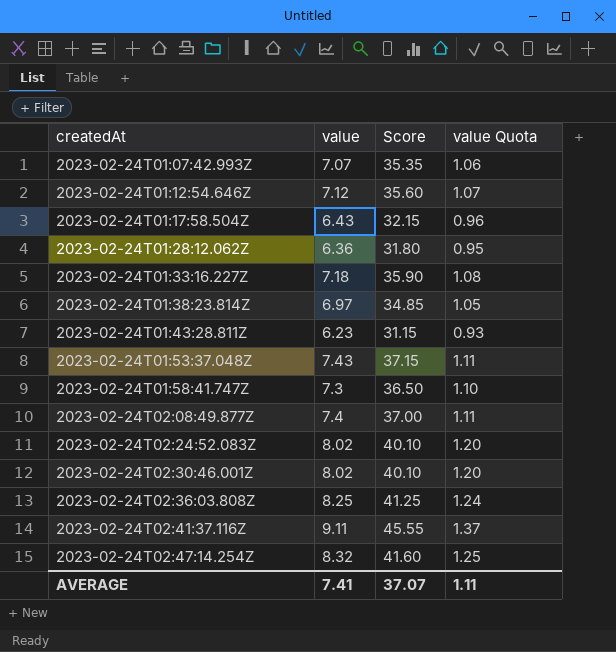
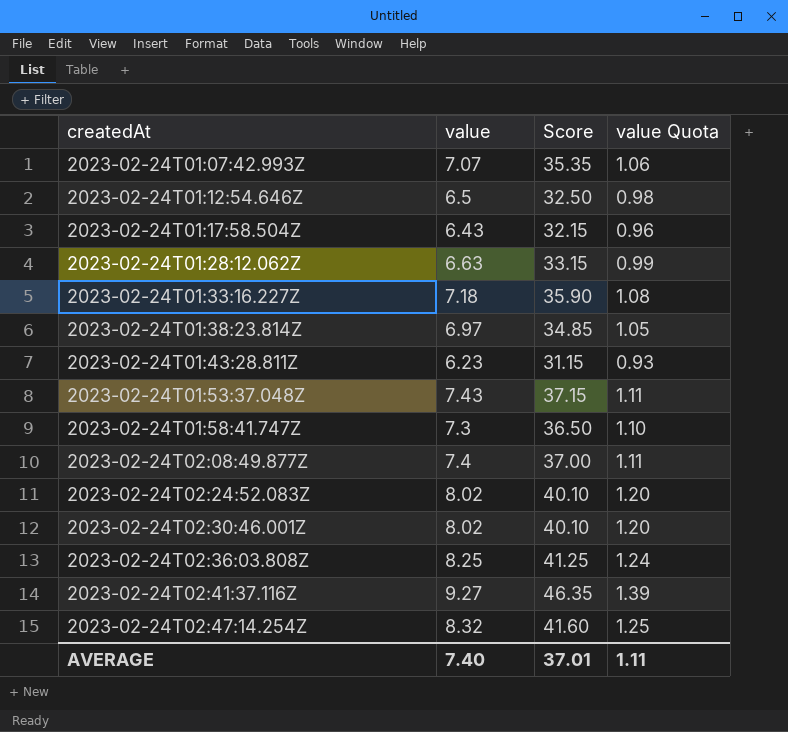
2023-02-24T01:12:54.646Z | value: 7.12 -> 6.5
2023-02-24T01:12:54.646Z | Score: 35.60 -> 32.50
2023-02-24T01:12:54.646Z | value Quota: 1.07 -> 0.98
2023-02-24T01:28:12.062Z | value: 6.36 -> 6.63
2023-02-24T01:28:12.062Z | Score: 31.80 -> 33.15
2023-02-24T01:28:12.062Z | value Quota: 0.95 -> 0.99
2023-02-24T02:41:37.116Z | value: 9.11 -> 9.27
2023-02-24T02:41:37.116Z | Score: 45.55 -> 46.35
2023-02-24T02:41:37.116Z | value Quota: 1.37 -> 1.39
AVERAGE | value: 7.41 -> 7.40
AVERAGE | Score: 37.07 -> 37.01

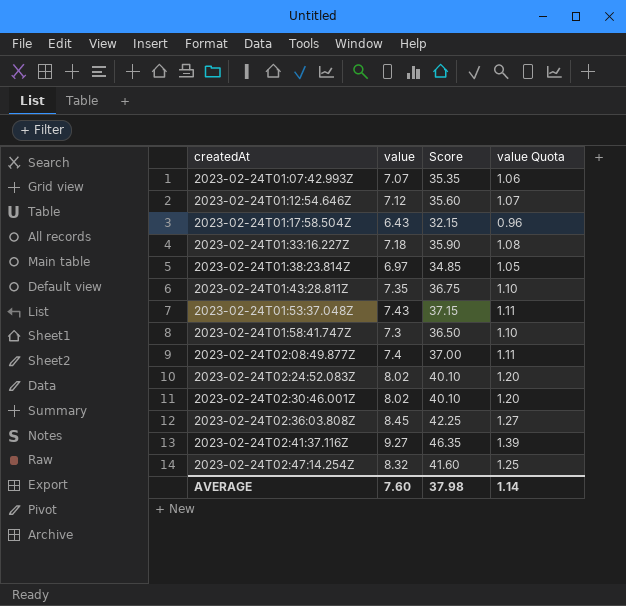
row 2023-02-24T01:28:12.062Z: 6.63 | 33.15 | 0.99 -> none
2023-02-24T01:12:54.646Z | value: 6.5 -> 7.12
2023-02-24T01:12:54.646Z | Score: 32.50 -> 35.60
2023-02-24T01:12:54.646Z | value Quota: 0.98 -> 1.07
2023-02-24T01:43:28.811Z | value: 6.23 -> 7.35
2023-02-24T01:43:28.811Z | Score: 31.15 -> 36.75
2023-02-24T01:43:28.811Z | value Quota: 0.93 -> 1.10
2023-02-24T02:36:03.808Z | value: 8.25 -> 8.45
2023-02-24T02:36:03.808Z | Score: 41.25 -> 42.25
2023-02-24T02:36:03.808Z | value Quota: 1.24 -> 1.27
AVERAGE | value: 7.40 -> 7.60
AVERAGE | Score: 37.01 -> 37.98
AVERAGE | value Quota: 1.11 -> 1.14

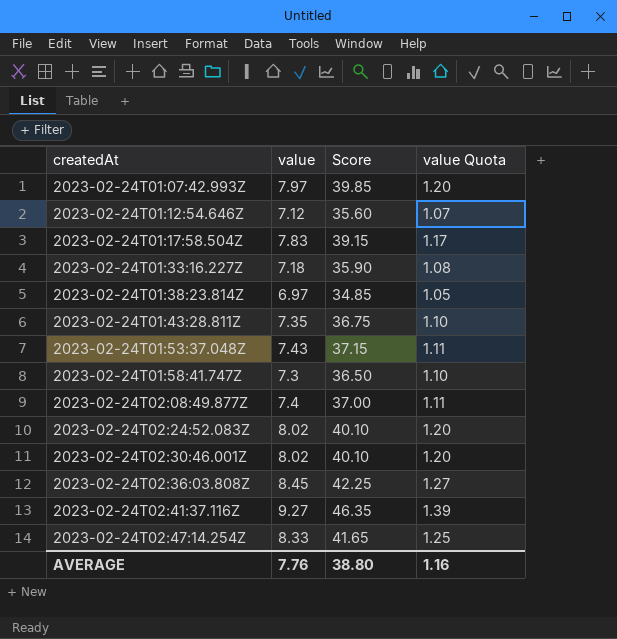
2023-02-24T01:07:42.993Z | value: 7.07 -> 7.97
2023-02-24T01:07:42.993Z | Score: 35.35 -> 39.85
2023-02-24T01:07:42.993Z | value Quota: 1.06 -> 1.20
2023-02-24T01:17:58.504Z | value: 6.43 -> 7.83
2023-02-24T01:17:58.504Z | Score: 32.15 -> 39.15
2023-02-24T01:17:58.504Z | value Quota: 0.96 -> 1.17
2023-02-24T02:47:14.254Z | value: 8.32 -> 8.33
2023-02-24T02:47:14.254Z | Score: 41.60 -> 41.65
AVERAGE | value: 7.60 -> 7.76
AVERAGE | Score: 37.98 -> 38.80
AVERAGE | value Quota: 1.14 -> 1.16

